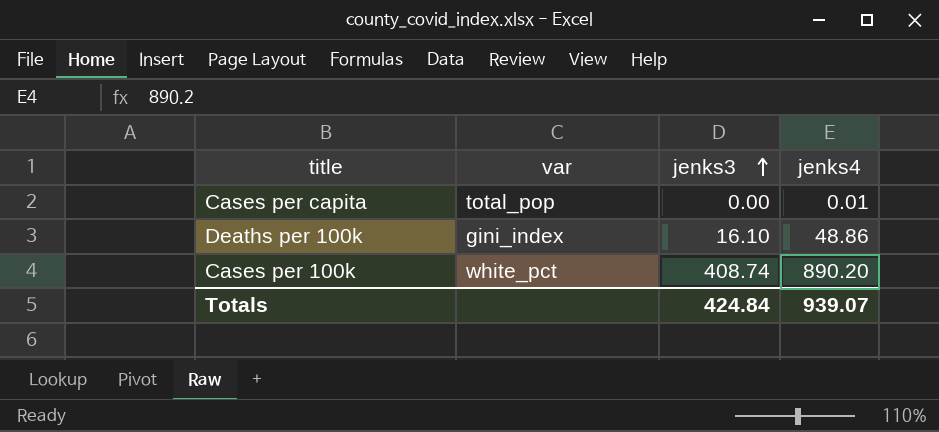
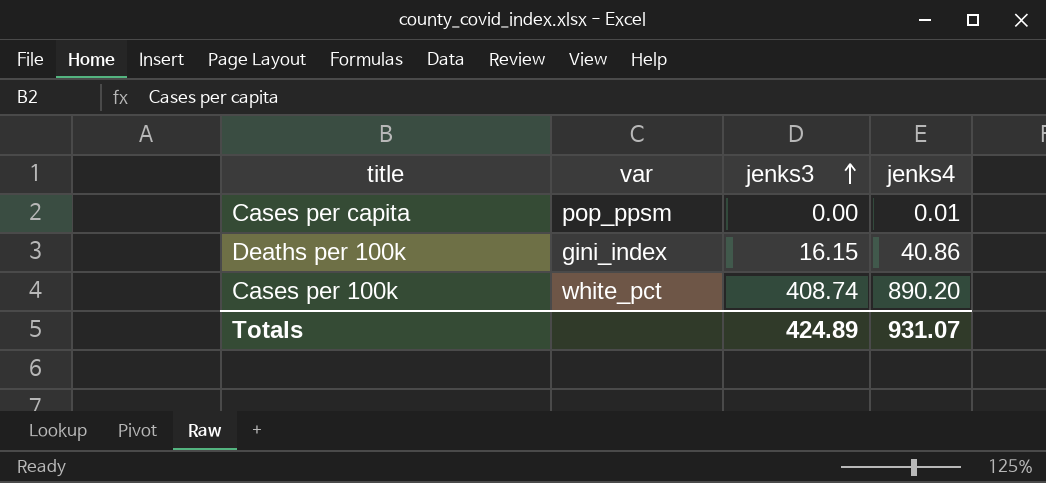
Cases per capita | var: total_pop -> pop_ppsm
Deaths per 100k | jenks3: 16.10 -> 16.15
Deaths per 100k | jenks4: 48.86 -> 40.86
Totals | jenks3: 424.84 -> 424.89
Totals | jenks4: 939.07 -> 931.07

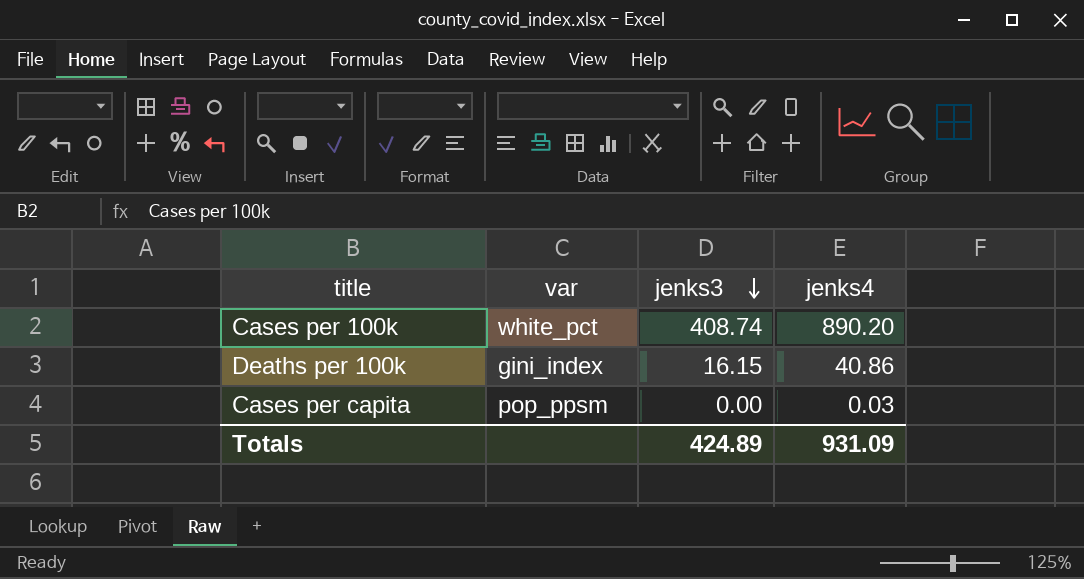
row order: jenks3 ascending -> jenks3 descending
Cases per capita | jenks4: 0.01 -> 0.03
Totals | jenks4: 931.07 -> 931.09

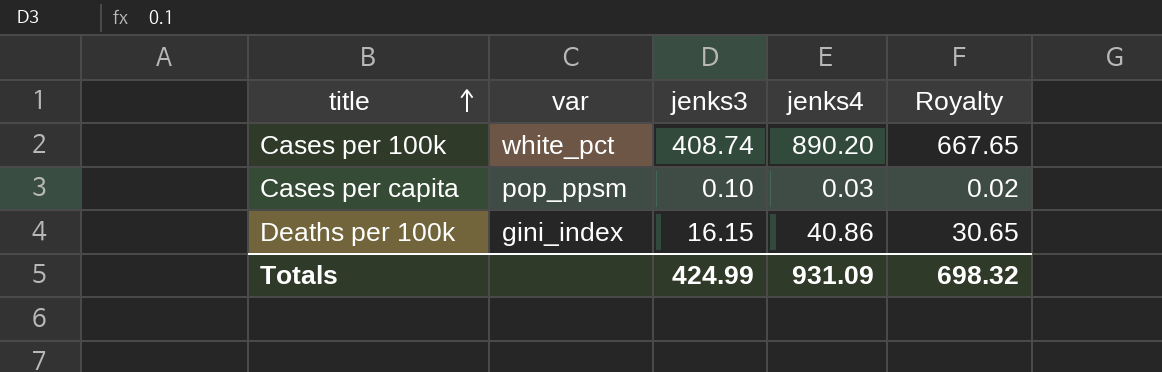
row order: jenks3 descending -> title ascending
column Royalty | formula: none -> [jenks4] * 0.75
Cases per capita | jenks3: 0.00 -> 0.10
Totals | jenks3: 424.89 -> 424.99

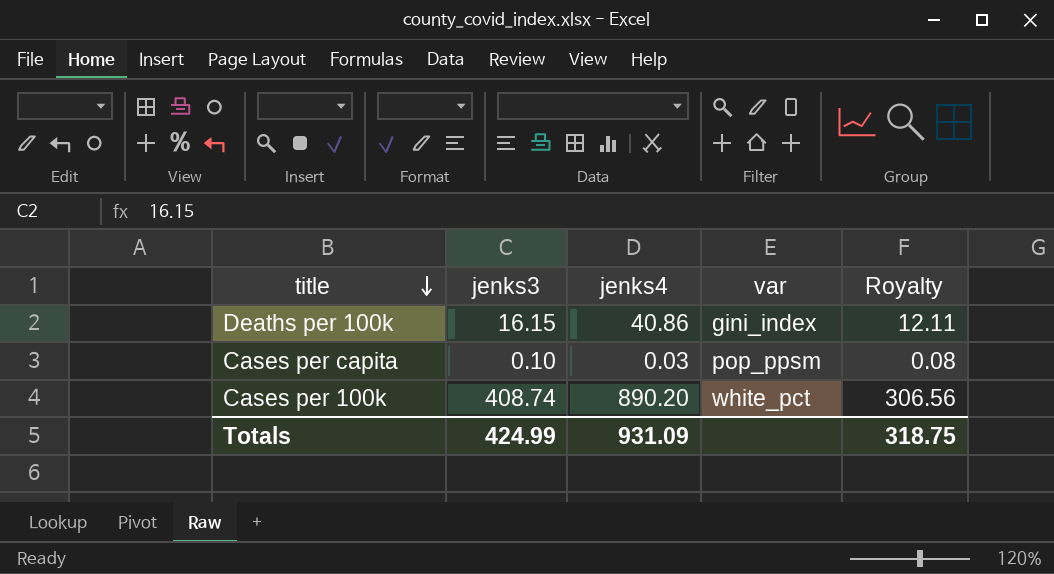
row order: title ascending -> title descending
column var | position: 2 -> 4
column Royalty | formula: [jenks4] * 0.75 -> [jenks3] * 0.75
Totals | Royalty: 698.32 -> 318.75

